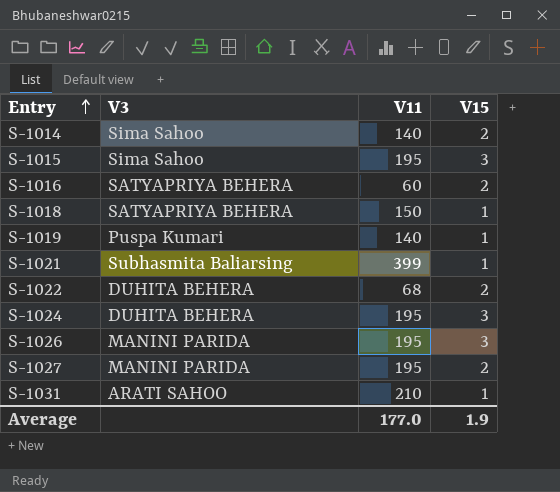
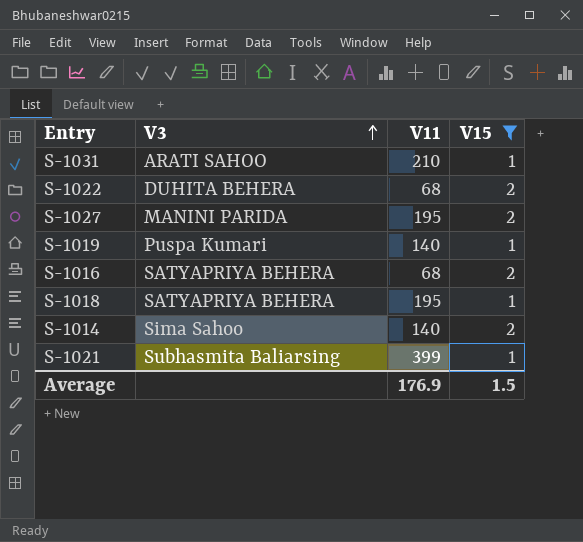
filter: none -> V15 != 3
row order: Entry ascending -> V3 ascending
S-1016 | V11: 60 -> 68
S-1018 | V11: 150 -> 195
Average | V11: 177.0 -> 176.9
Average | V15: 1.9 -> 1.5

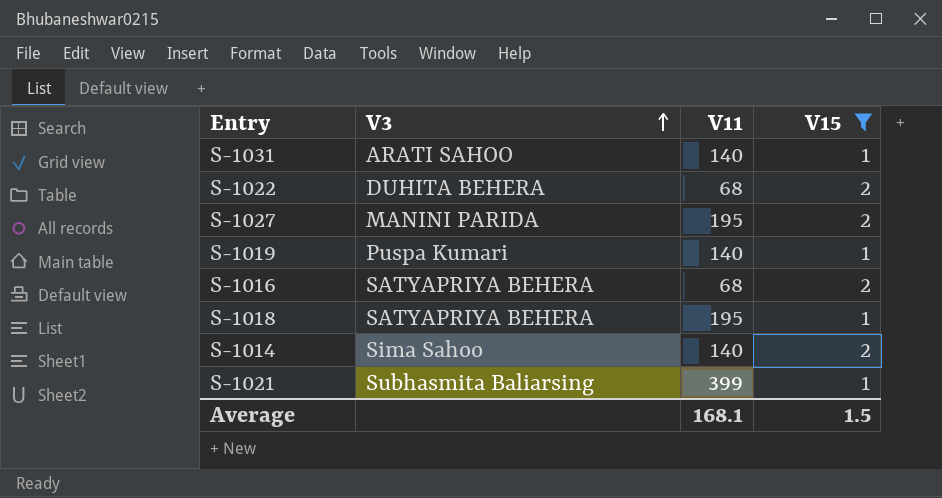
S-1031 | V11: 210 -> 140
Average | V11: 176.9 -> 168.1

